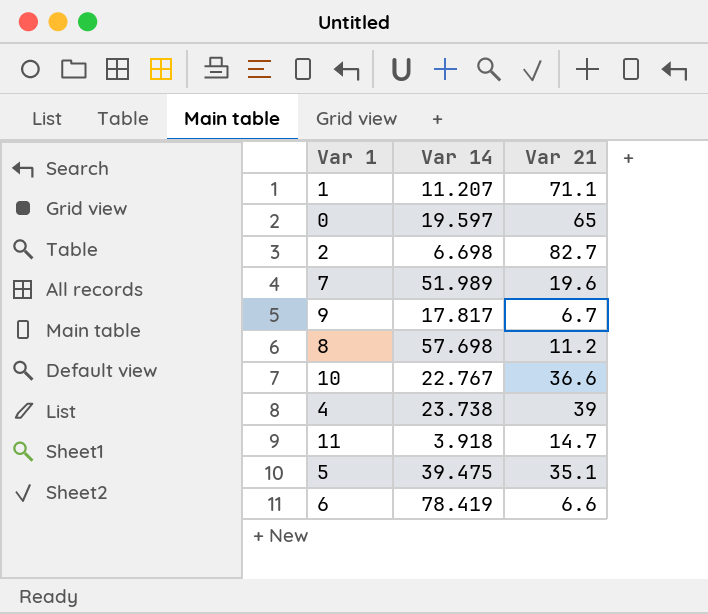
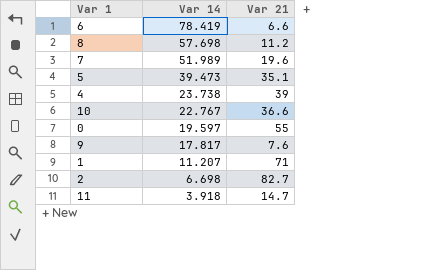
row order: none -> Var 14 descending
5 | Var 14: 39.475 -> 39.473
0 | Var 21: 65 -> 55
9 | Var 21: 6.7 -> 7.6
1 | Var 21: 71.1 -> 71

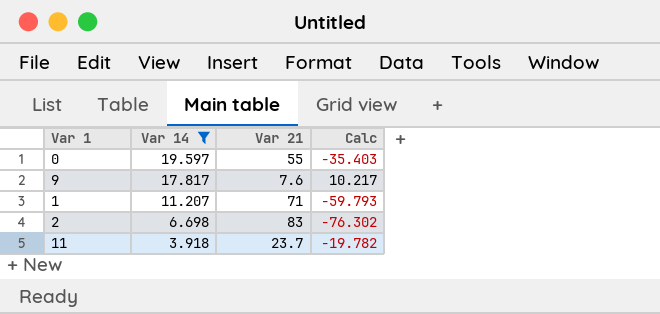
filter: none -> Var 14 <= 19.597
column Calc | formula: none -> [Var 14] - [Var 21]
2 | Var 21: 82.7 -> 83
11 | Var 21: 14.7 -> 23.7

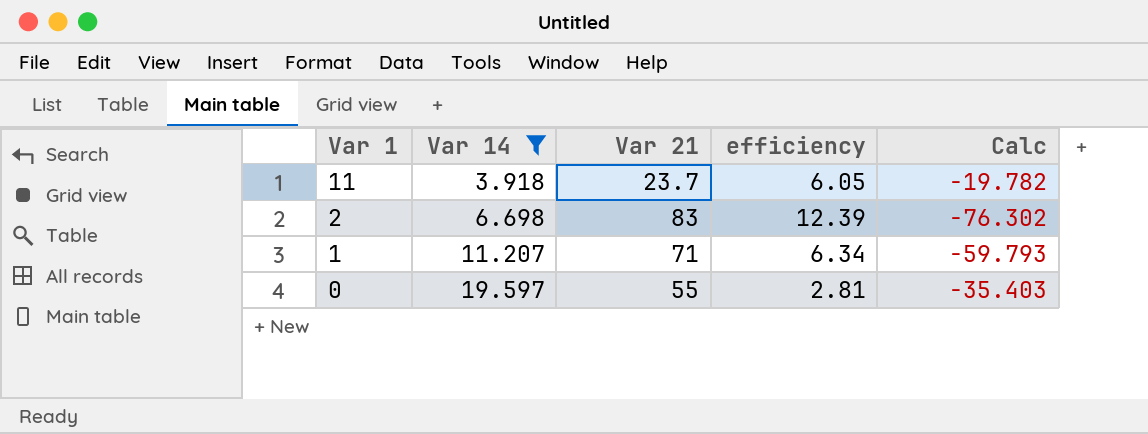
row order: Var 14 descending -> Var 1 descending
column efficiency | formula: none -> [Var 21] / [Var 14]
row 9: 17.817 | 7.6 | 10.217 -> none

